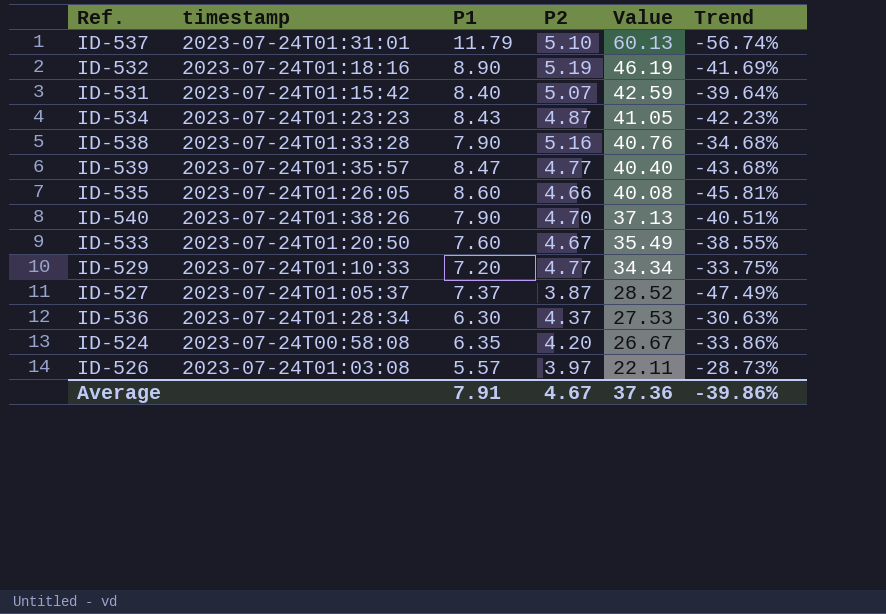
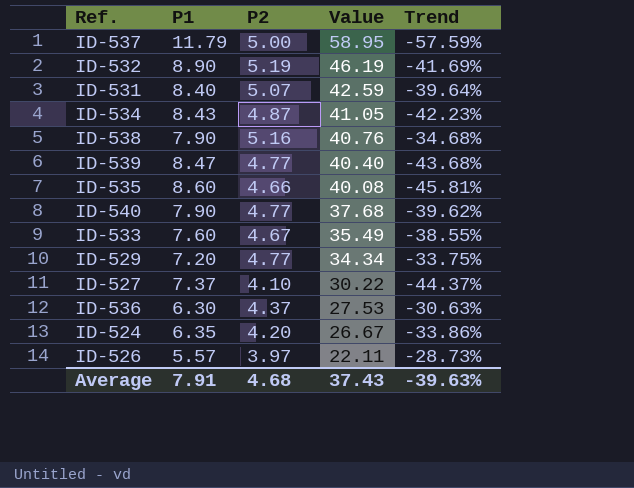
column timestamp | position: 2 -> none
ID-537 | P2: 5.10 -> 5.00
ID-537 | Value: 60.13 -> 58.95
ID-537 | Trend: -56.74% -> -57.59%
ID-540 | P2: 4.70 -> 4.77
ID-540 | Value: 37.13 -> 37.68
ID-540 | Trend: -40.51% -> -39.62%
ID-527 | P2: 3.87 -> 4.10
ID-527 | Value: 28.52 -> 30.22
ID-527 | Trend: -47.49% -> -44.37%
Average | P2: 4.67 -> 4.68
Average | Value: 37.36 -> 37.43
Average | Trend: -39.86% -> -39.63%

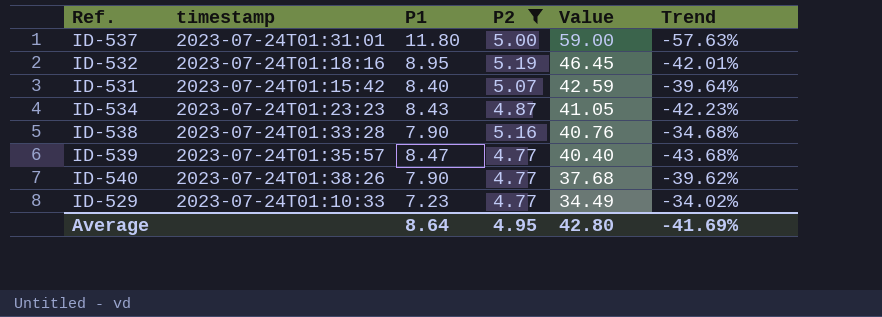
filter: none -> P2 >= 4.77
column timestamp | position: none -> 2
ID-537 | P1: 11.79 -> 11.80
ID-537 | Value: 58.95 -> 59.00
ID-537 | Trend: -57.59% -> -57.63%
ID-532 | P1: 8.90 -> 8.95
ID-532 | Value: 46.19 -> 46.45
ID-532 | Trend: -41.69% -> -42.01%
ID-529 | P1: 7.20 -> 7.23
ID-529 | Value: 34.34 -> 34.49
ID-529 | Trend: -33.75% -> -34.02%
Average | P1: 7.91 -> 8.64
Average | P2: 4.68 -> 4.95
Average | Value: 37.43 -> 42.80
Average | Trend: -39.63% -> -41.69%

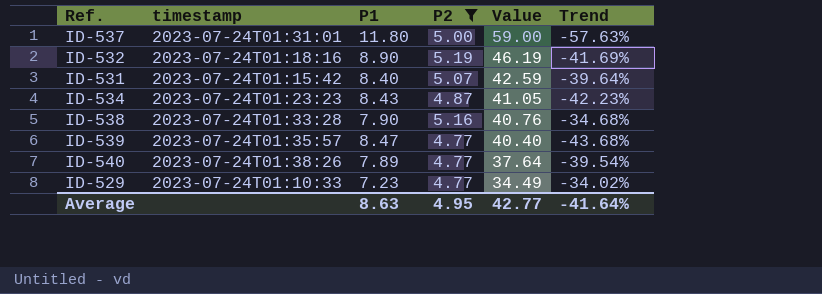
ID-532 | P1: 8.95 -> 8.90
ID-532 | Value: 46.45 -> 46.19
ID-532 | Trend: -42.01% -> -41.69%
ID-540 | P1: 7.90 -> 7.89
ID-540 | Value: 37.68 -> 37.64
ID-540 | Trend: -39.62% -> -39.54%
Average | P1: 8.64 -> 8.63
Average | Value: 42.80 -> 42.77
Average | Trend: -41.69% -> -41.64%

